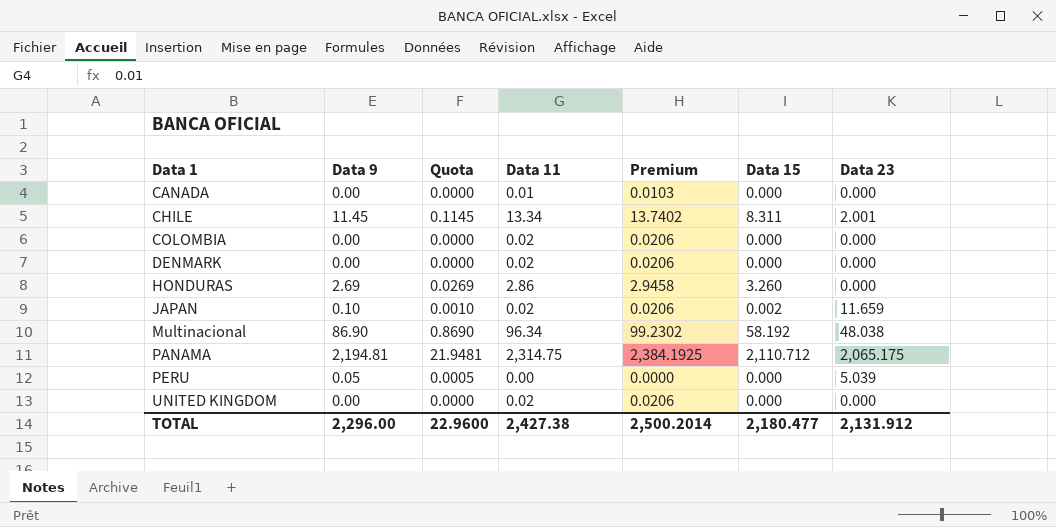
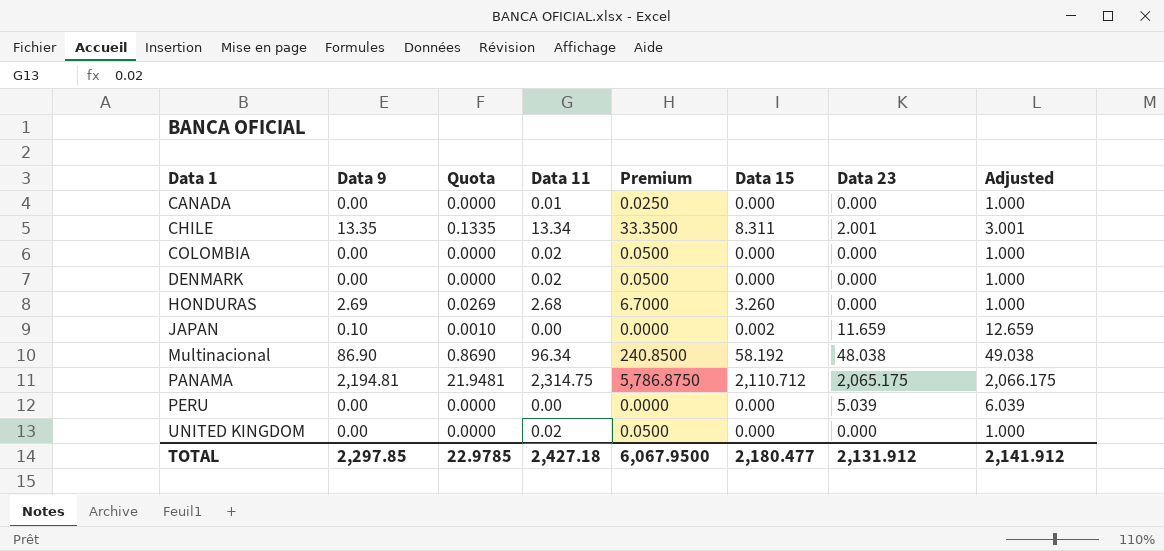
column Premium | formula: [Data 11] * 1.03 -> [Data 11] * 2.5
column Adjusted | formula: none -> [Data 23] + 1
CHILE | Data 9: 11.45 -> 13.35
CHILE | Quota: 0.1145 -> 0.1335
HONDURAS | Data 11: 2.86 -> 2.68
JAPAN | Data 11: 0.02 -> 0.00
PERU | Data 9: 0.05 -> 0.00
PERU | Quota: 0.0005 -> 0.0000
TOTAL | Data 9: 2,296.00 -> 2,297.85
TOTAL | Quota: 22.9600 -> 22.9785
TOTAL | Data 11: 2,427.38 -> 2,427.18
TOTAL | Premium: 2,500.2014 -> 6,067.9500

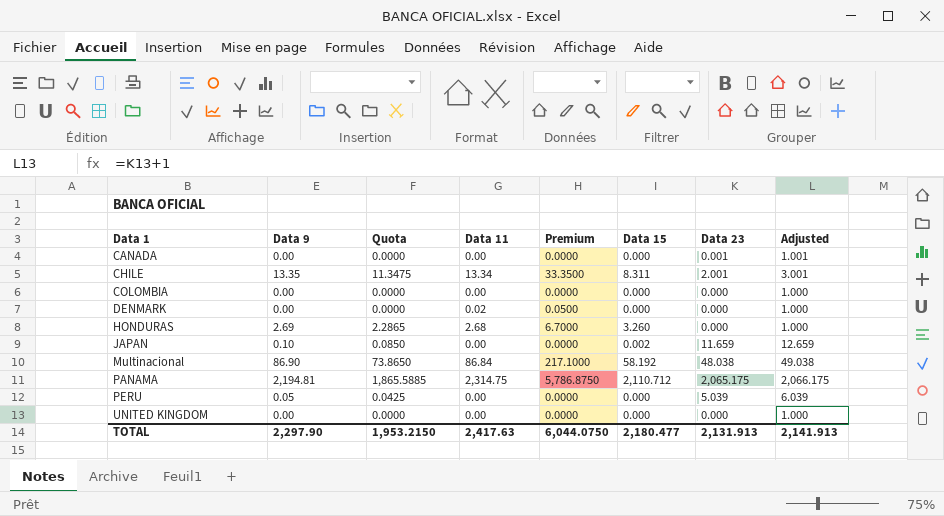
column Quota | formula: [Data 9] * 0.01 -> [Data 9] * 0.85
CANADA | Data 11: 0.01 -> 0.00
CANADA | Premium: 0.0250 -> 0.0000
CANADA | Data 23: 0.000 -> 0.001
CANADA | Adjusted: 1.000 -> 1.001
COLOMBIA | Data 11: 0.02 -> 0.00
COLOMBIA | Premium: 0.0500 -> 0.0000
Multinacional | Data 11: 96.34 -> 86.84
Multinacional | Premium: 240.8500 -> 217.1000
PERU | Data 9: 0.00 -> 0.05
UNITED KINGDOM | Data 11: 0.02 -> 0.00
UNITED KINGDOM | Premium: 0.0500 -> 0.0000
TOTAL | Data 9: 2,297.85 -> 2,297.90
TOTAL | Quota: 22.9785 -> 1,953.2150
TOTAL | Data 11: 2,427.18 -> 2,417.63
TOTAL | Premium: 6,067.9500 -> 6,044.0750
TOTAL | Data 23: 2,131.912 -> 2,131.913
TOTAL | Adjusted: 2,141.912 -> 2,141.913

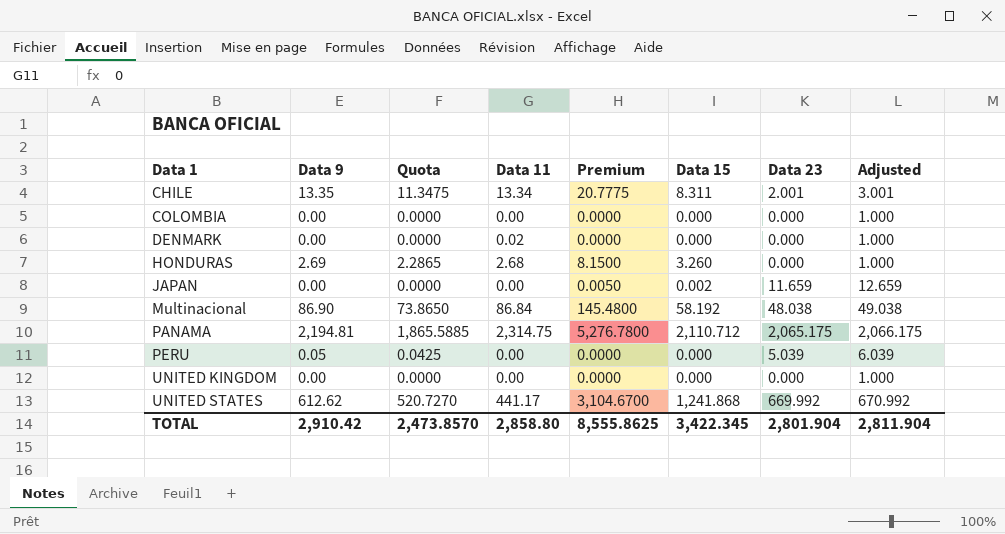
column Premium | formula: [Data 11] * 2.5 -> [Data 15] * 2.5
row CANADA: 0.00 | 0.0000 | 0.00 | 0.0000 | 0.000 | 0.001 | 1.001 -> none
JAPAN | Data 9: 0.10 -> 0.00
JAPAN | Quota: 0.0850 -> 0.0000
row UNITED STATES: none -> 612.62 | 520.7270 | 441.17 | 3,104.6700 | 1,241.868 | 669.992 | 670.992
TOTAL | Data 9: 2,297.90 -> 2,910.42
TOTAL | Quota: 1,953.2150 -> 2,473.8570
TOTAL | Data 11: 2,417.63 -> 2,858.80
TOTAL | Premium: 6,044.0750 -> 8,555.8625
TOTAL | Data 15: 2,180.477 -> 3,422.345
TOTAL | Data 23: 2,131.913 -> 2,801.904
TOTAL | Adjusted: 2,141.913 -> 2,811.904

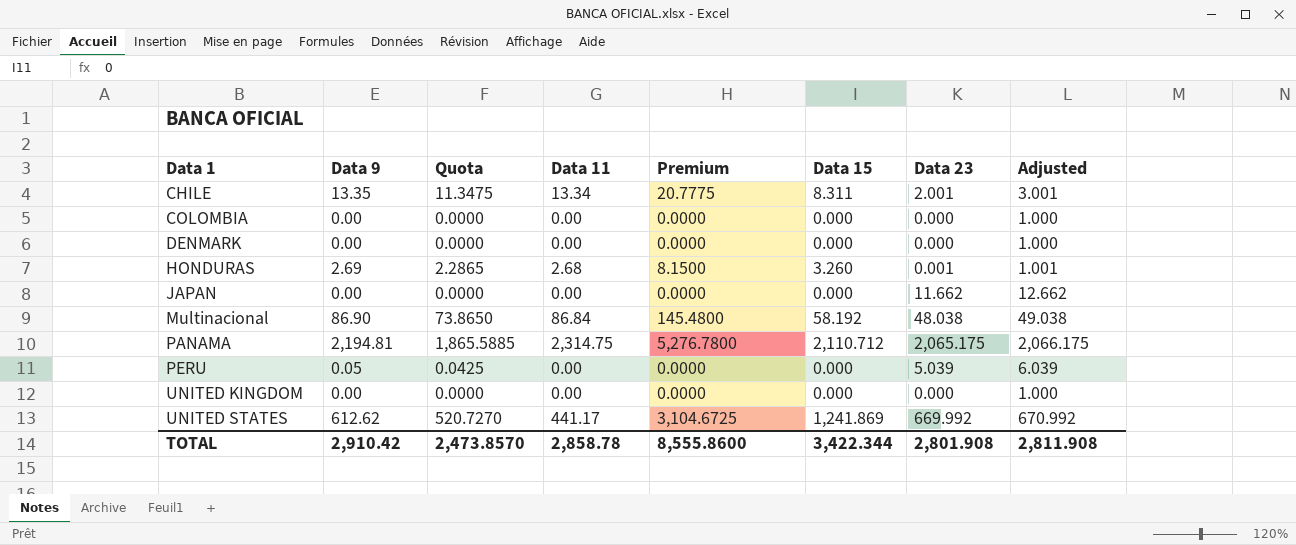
DENMARK | Data 11: 0.02 -> 0.00
HONDURAS | Data 23: 0.000 -> 0.001
HONDURAS | Adjusted: 1.000 -> 1.001
JAPAN | Premium: 0.0050 -> 0.0000
JAPAN | Data 15: 0.002 -> 0.000
JAPAN | Data 23: 11.659 -> 11.662
JAPAN | Adjusted: 12.659 -> 12.662
UNITED STATES | Premium: 3,104.6700 -> 3,104.6725
UNITED STATES | Data 15: 1,241.868 -> 1,241.869
TOTAL | Data 11: 2,858.80 -> 2,858.78
TOTAL | Premium: 8,555.8625 -> 8,555.8600
TOTAL | Data 15: 3,422.345 -> 3,422.344
TOTAL | Data 23: 2,801.904 -> 2,801.908
TOTAL | Adjusted: 2,811.904 -> 2,811.908

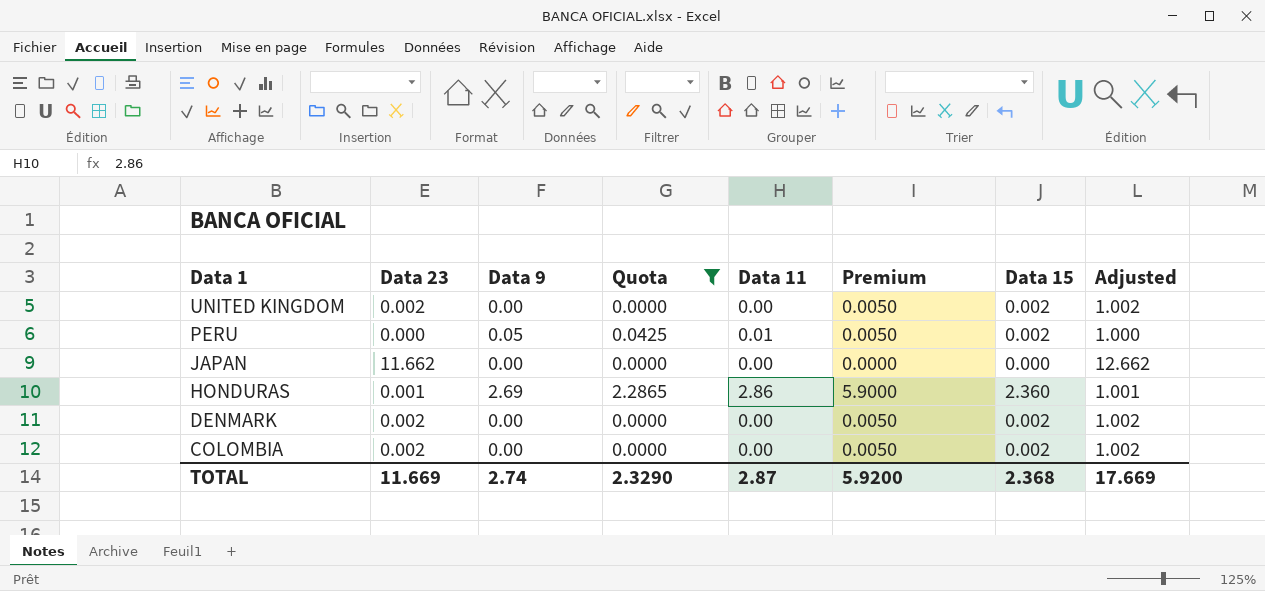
filter: none -> Quota <= 2.2865
row order: Data 1 ascending -> Data 1 descending
column Data 23 | position: 7 -> 2
UNITED KINGDOM | Data 23: 0.000 -> 0.002
UNITED KINGDOM | Premium: 0.0000 -> 0.0050
UNITED KINGDOM | Data 15: 0.000 -> 0.002
UNITED KINGDOM | Adjusted: 1.000 -> 1.002
PERU | Data 23: 5.039 -> 0.000
PERU | Data 11: 0.00 -> 0.01
PERU | Premium: 0.0000 -> 0.0050
PERU | Data 15: 0.000 -> 0.002
PERU | Adjusted: 6.039 -> 1.000
HONDURAS | Data 11: 2.68 -> 2.86
HONDURAS | Premium: 8.1500 -> 5.9000
HONDURAS | Data 15: 3.260 -> 2.360
DENMARK | Data 23: 0.000 -> 0.002
DENMARK | Premium: 0.0000 -> 0.0050
DENMARK | Data 15: 0.000 -> 0.002
DENMARK | Adjusted: 1.000 -> 1.002
COLOMBIA | Data 23: 0.000 -> 0.002
COLOMBIA | Premium: 0.0000 -> 0.0050
COLOMBIA | Data 15: 0.000 -> 0.002
COLOMBIA | Adjusted: 1.000 -> 1.002
TOTAL | Data 23: 2,801.908 -> 11.669
TOTAL | Data 9: 2,910.42 -> 2.74
TOTAL | Quota: 2,473.8570 -> 2.3290
TOTAL | Data 11: 2,858.78 -> 2.87
TOTAL | Premium: 8,555.8600 -> 5.9200
TOTAL | Data 15: 3,422.344 -> 2.368
TOTAL | Adjusted: 2,811.908 -> 17.669

